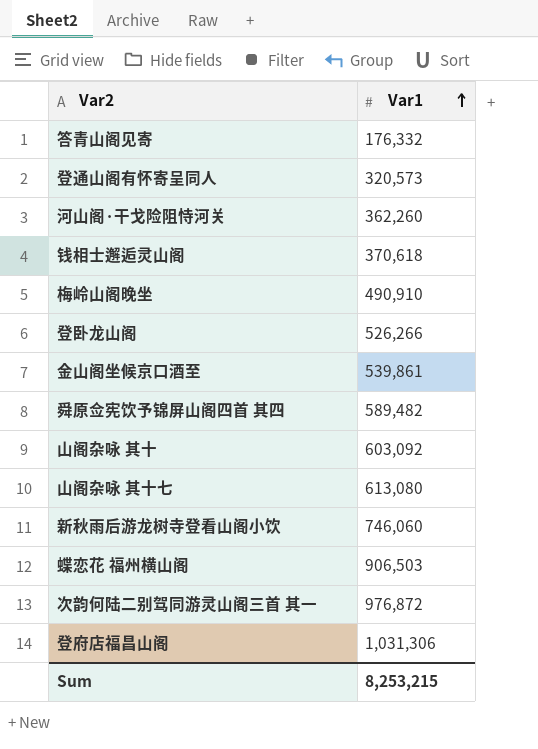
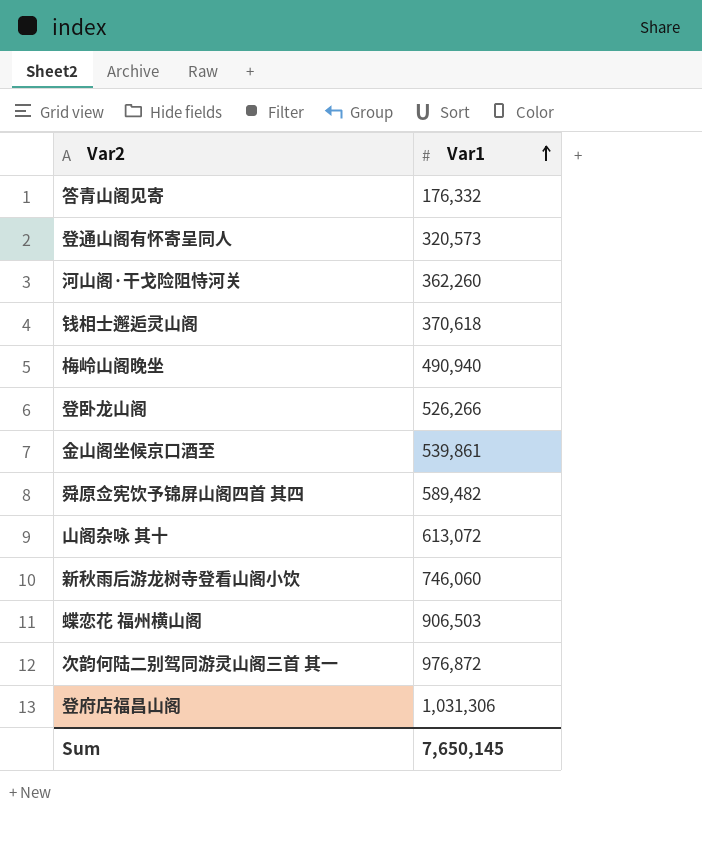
row 山阁杂咏 其十七: 613,080 -> none
梅岭山阁晚坐 | Var1: 490,910 -> 490,940
山阁杂咏 其十 | Var1: 603,092 -> 613,072
Sum | Var1: 8,253,215 -> 7,650,145

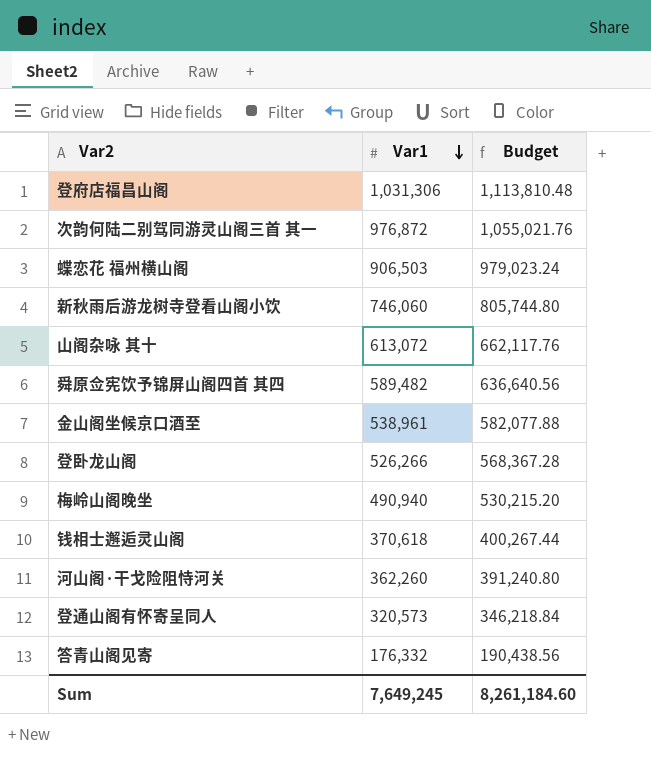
row order: Var1 ascending -> Var1 descending
column Budget | formula: none -> [Var1] * 1.08
金山阁坐候京口酒至 | Var1: 539,861 -> 538,961
Sum | Var1: 7,650,145 -> 7,649,245

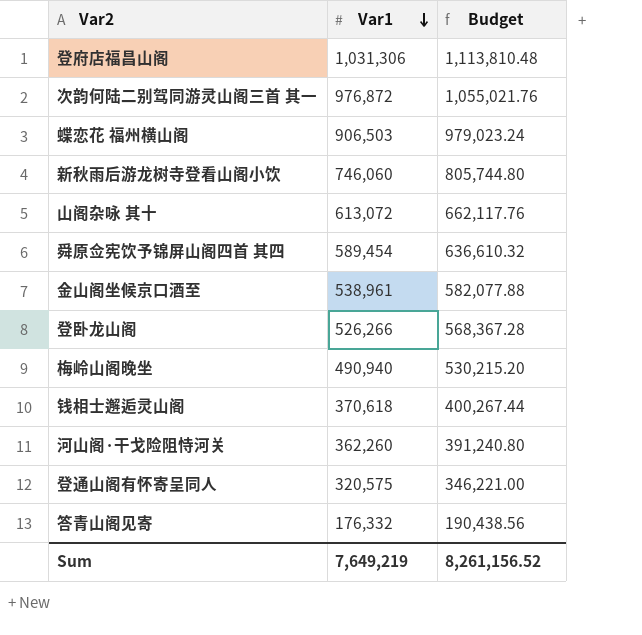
舜原佥宪饮予锦屏山阁四首 其四 | Var1: 589,482 -> 589,454
舜原佥宪饮予锦屏山阁四首 其四 | Budget: 636,640.56 -> 636,610.32
登通山阁有怀寄呈同人 | Var1: 320,573 -> 320,575
登通山阁有怀寄呈同人 | Budget: 346,218.84 -> 346,221.00
Sum | Var1: 7,649,245 -> 7,649,219
Sum | Budget: 8,261,184.60 -> 8,261,156.52

